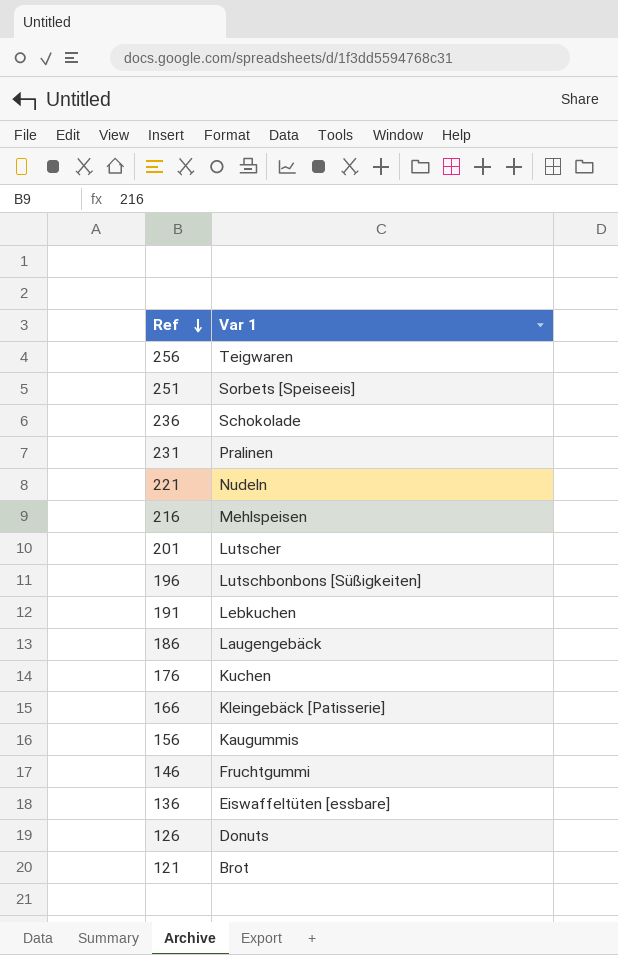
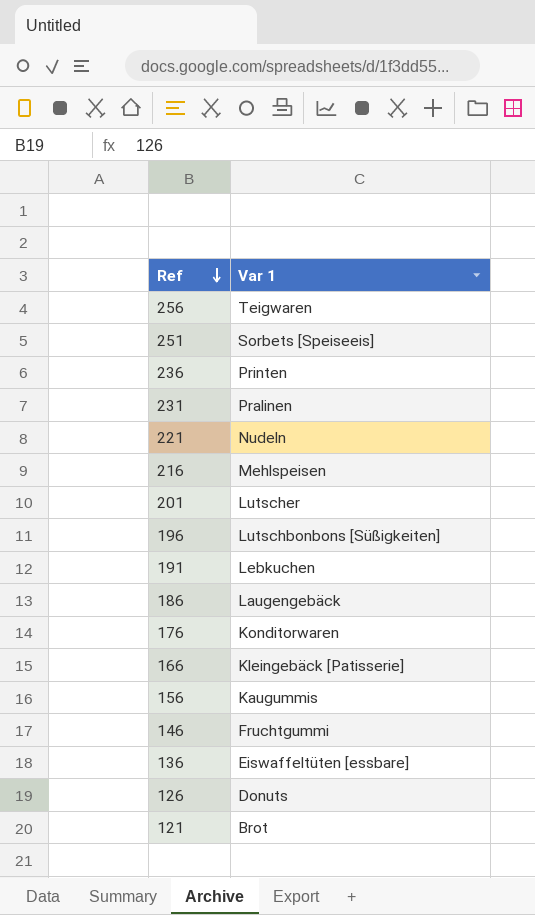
236 | Var 1: Schokolade -> Printen
176 | Var 1: Kuchen -> Konditorwaren

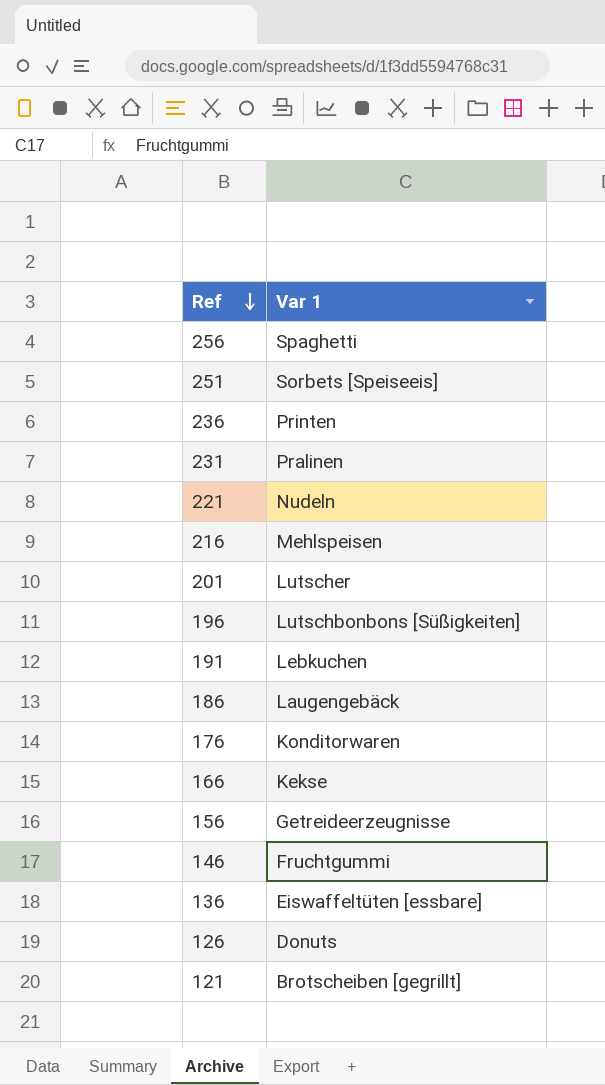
256 | Var 1: Teigwaren -> Spaghetti
166 | Var 1: Kleingebäck [Patisserie] -> Kekse
156 | Var 1: Kaugummis -> Getreideerzeugnisse
121 | Var 1: Brot -> Brotscheiben [gegrillt]

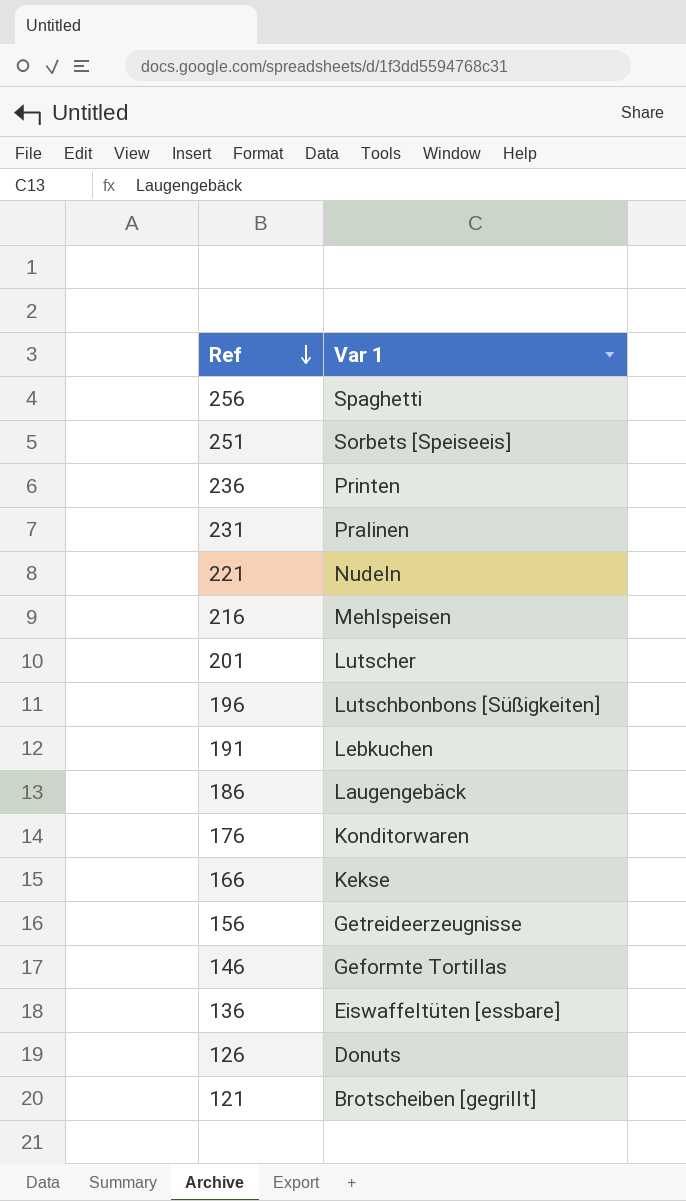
146 | Var 1: Fruchtgummi -> Geformte Tortillas

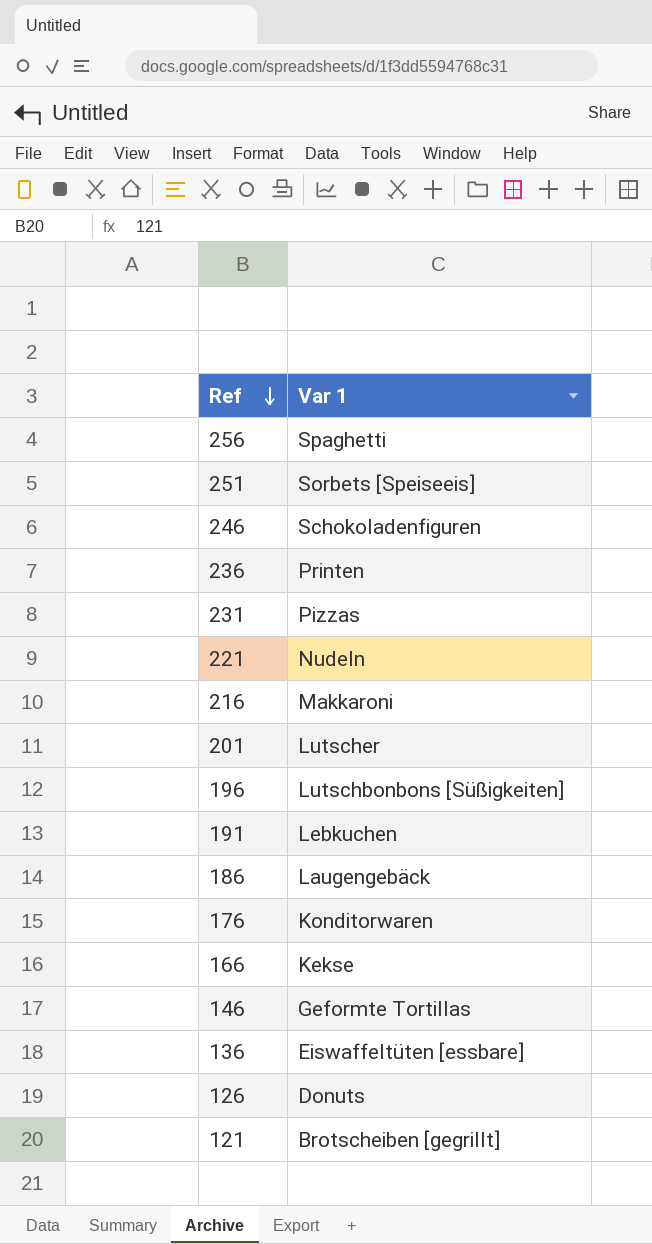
row 156: Getreideerzeugnisse -> none
row 246: none -> Schokoladenfiguren
231 | Var 1: Pralinen -> Pizzas
216 | Var 1: Mehlspeisen -> Makkaroni

